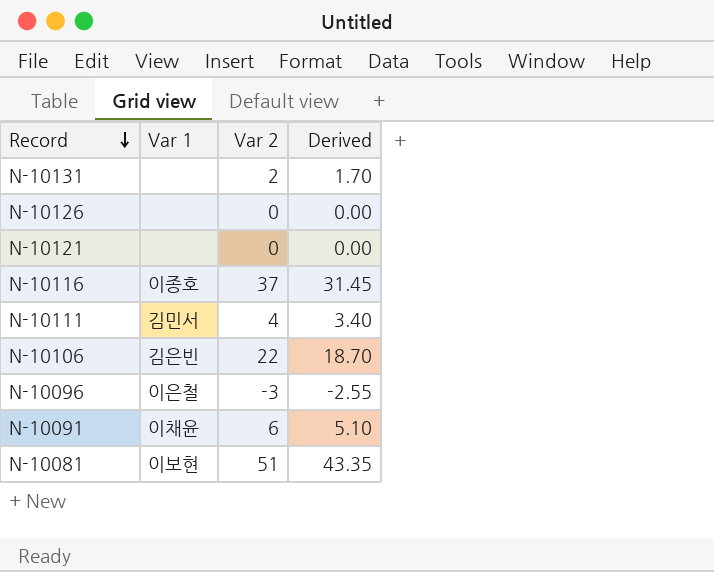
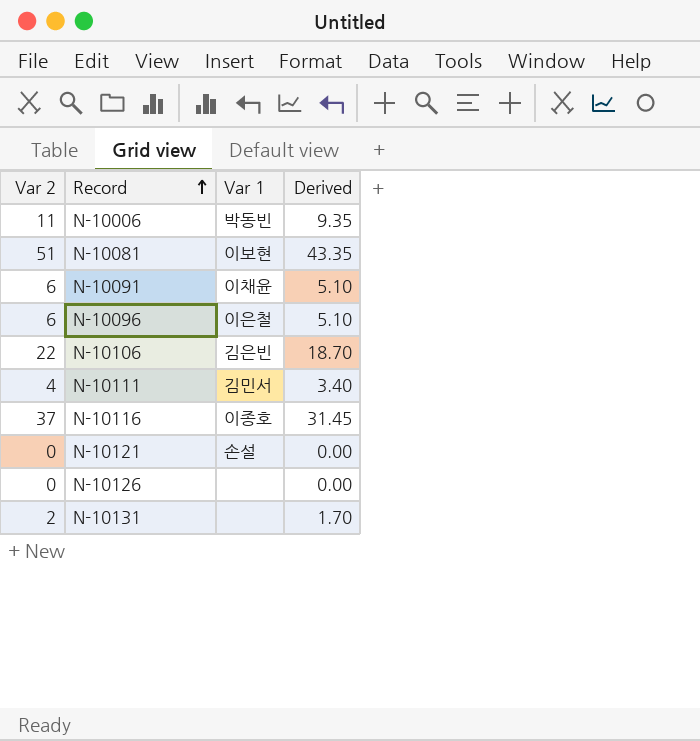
row order: Record descending -> Record ascending
column Var 2 | position: 3 -> 1
row N-10006: none -> 11 | 박동빈 | 9.35
N-10096 | Var 2: -3 -> 6
N-10096 | Derived: -2.55 -> 5.10
N-10121 | Var 1: none -> 손설

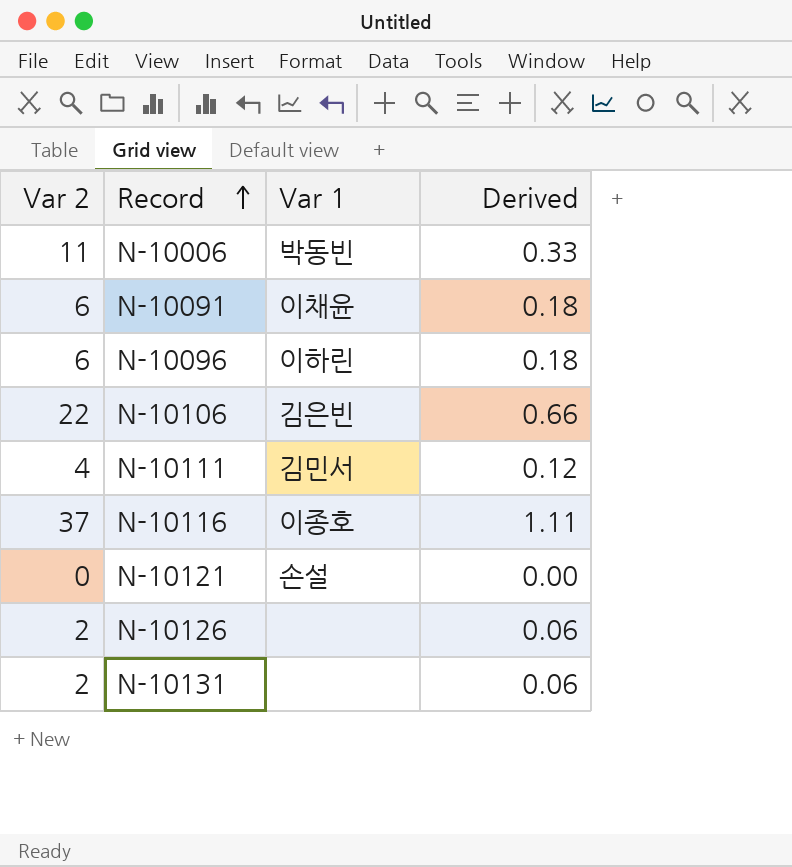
column Derived | formula: [Var 2] * 0.85 -> [Var 2] * 0.03
row N-10081: 51 | 이보현 | 43.35 -> none
N-10096 | Var 1: 이은철 -> 이하린
N-10126 | Var 2: 0 -> 2

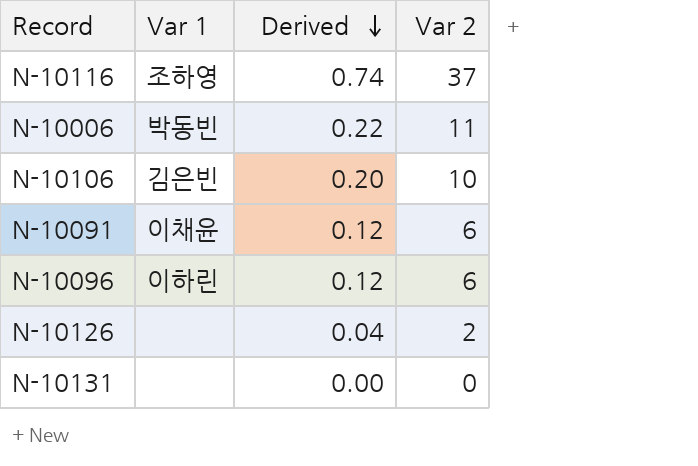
row order: Record ascending -> Derived descending
column Derived | formula: [Var 2] * 0.03 -> [Var 2] * 0.02
column Var 2 | position: 1 -> 4
row N-10111: 4 | 김민서 | 0.12 -> none
row N-10121: 0 | 손설 | 0.00 -> none
N-10116 | Var 1: 이종호 -> 조하영
N-10106 | Var 2: 22 -> 10
N-10131 | Var 2: 2 -> 0

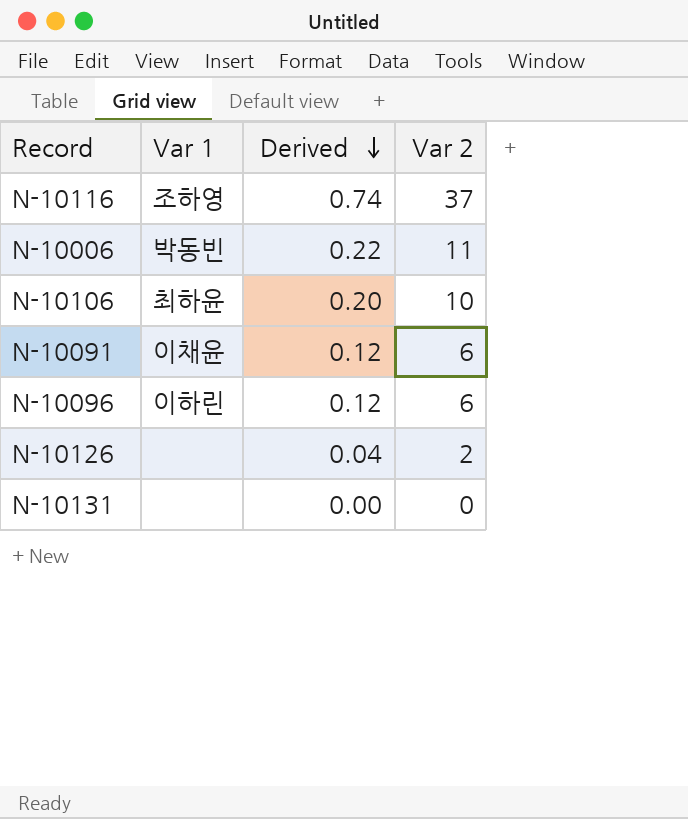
N-10106 | Var 1: 김은빈 -> 최하윤

